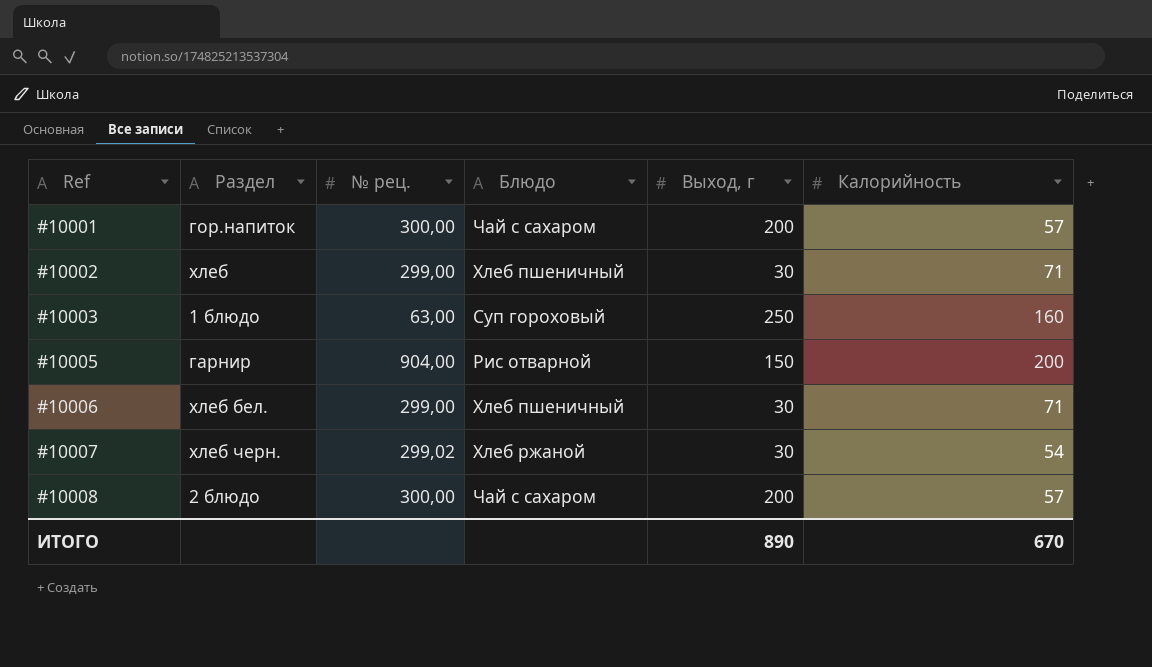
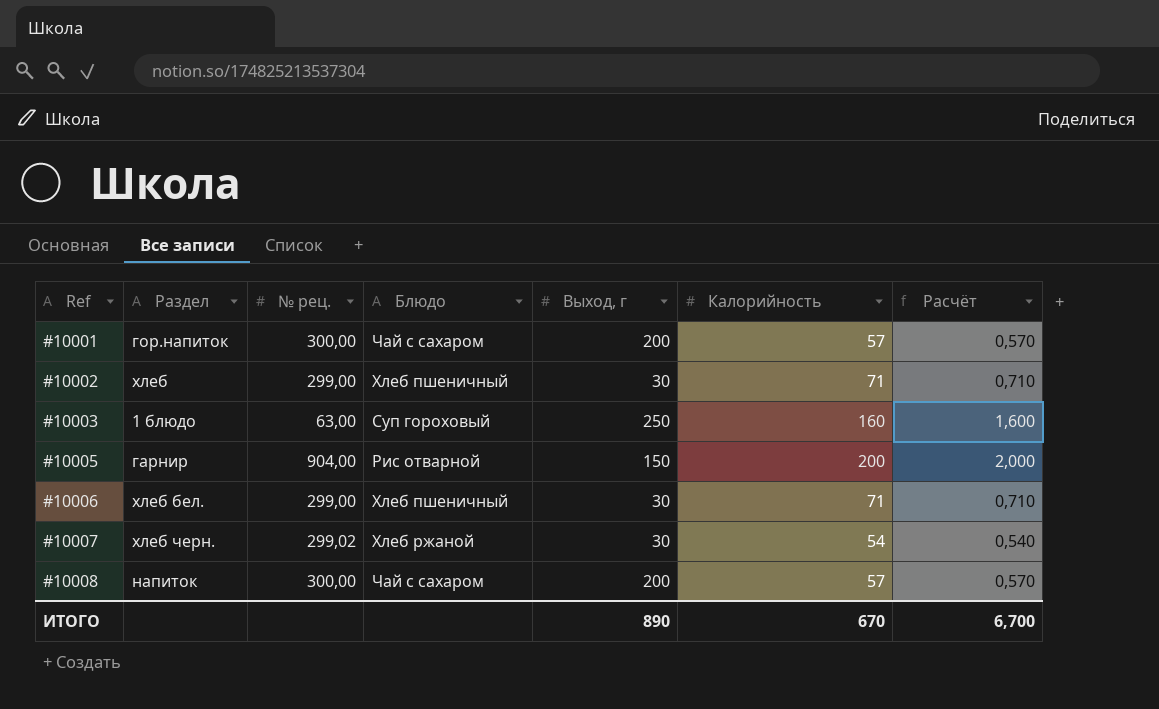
column Расчёт | formula: none -> [Калорийность] * 0,01
#10008 | Раздел: 2 блюдо -> напиток

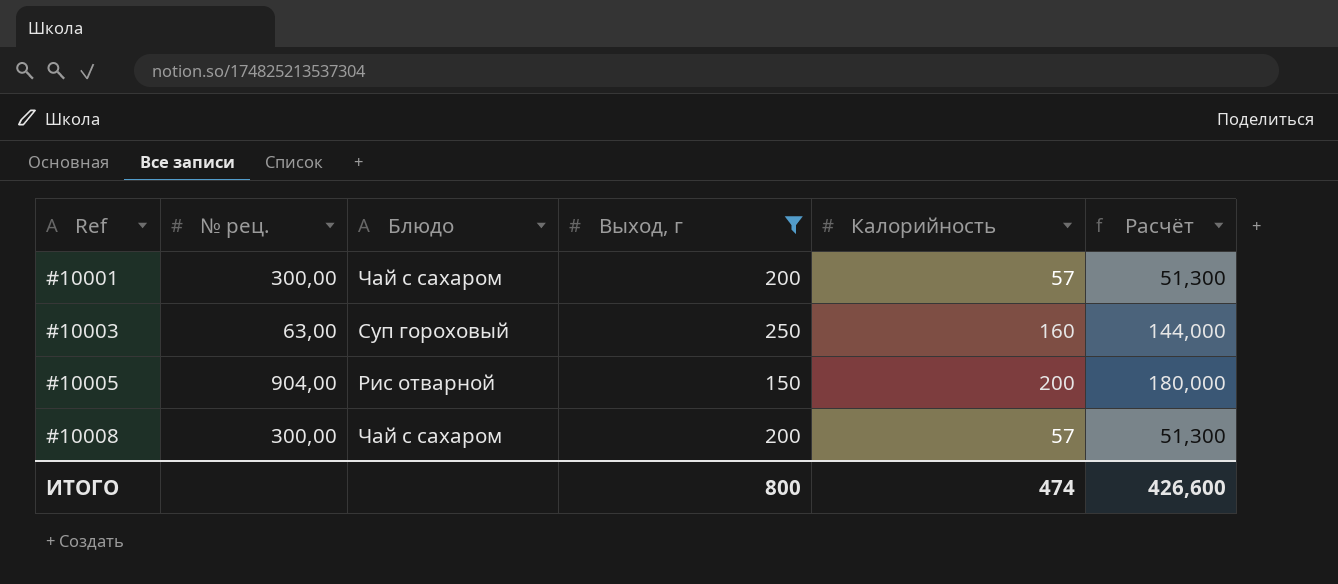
filter: none -> Выход, г != 30
column Раздел | position: 2 -> none
column Расчёт | formula: [Калорийность] * 0,01 -> [Калорийность] * 0,9
ИТОГО | Выход, г: 890 -> 800
ИТОГО | Калорийность: 670 -> 474
ИТОГО | Расчёт: 6,700 -> 426,600

